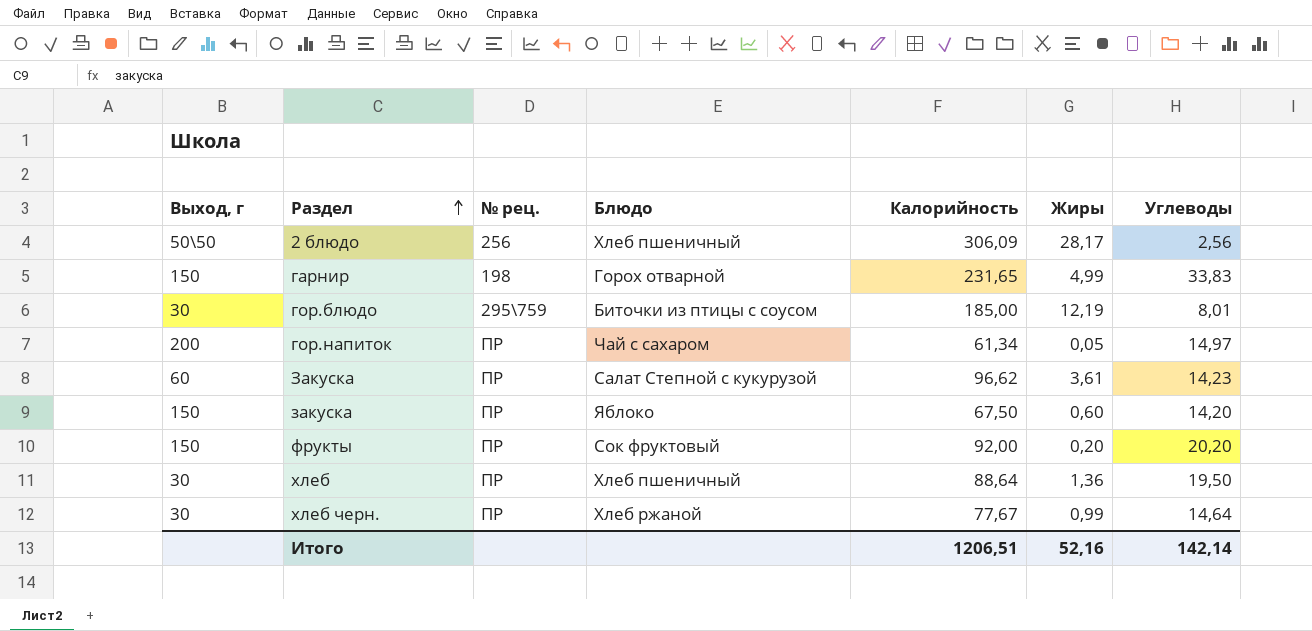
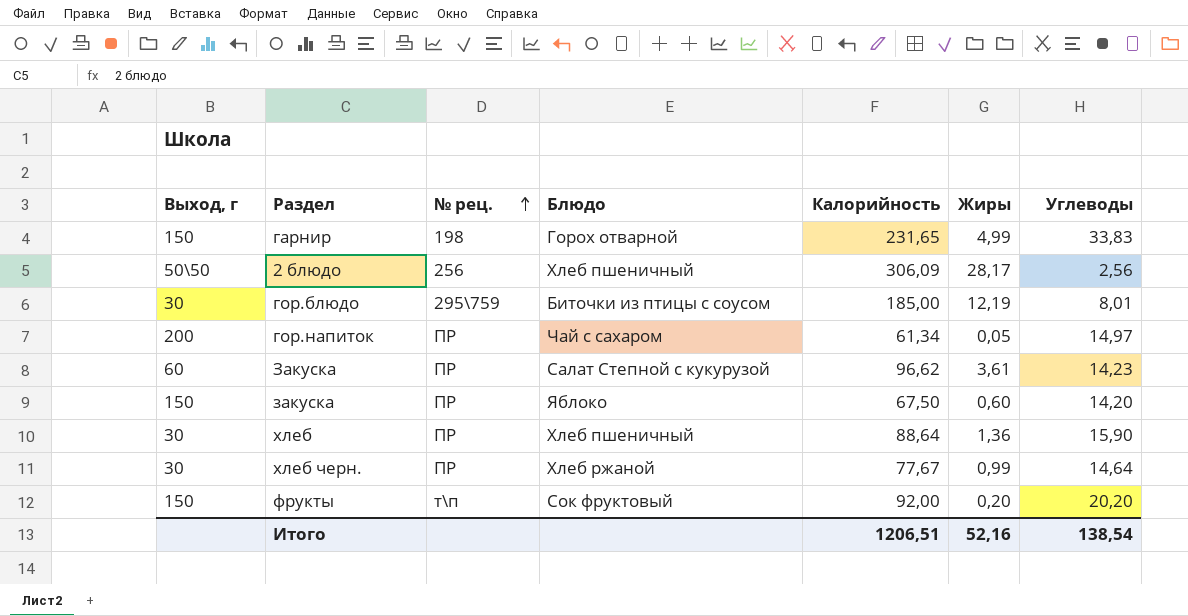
row order: Раздел ascending -> № рец. ascending
хлеб | Углеводы: 19,50 -> 15,90
фрукты | № рец.: ПР -> т\п
Итого | Углеводы: 142,14 -> 138,54

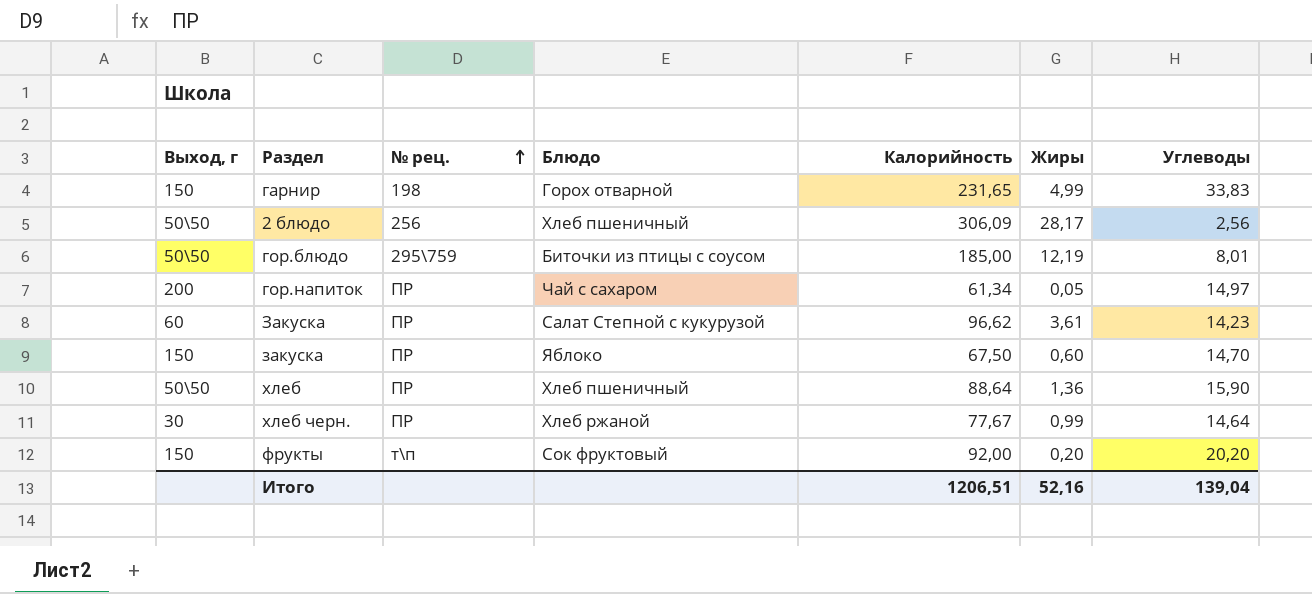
гор.блюдо | Выход, г: 30 -> 50\50
закуска | Углеводы: 14,20 -> 14,70
хлеб | Выход, г: 30 -> 50\50
Итого | Углеводы: 138,54 -> 139,04

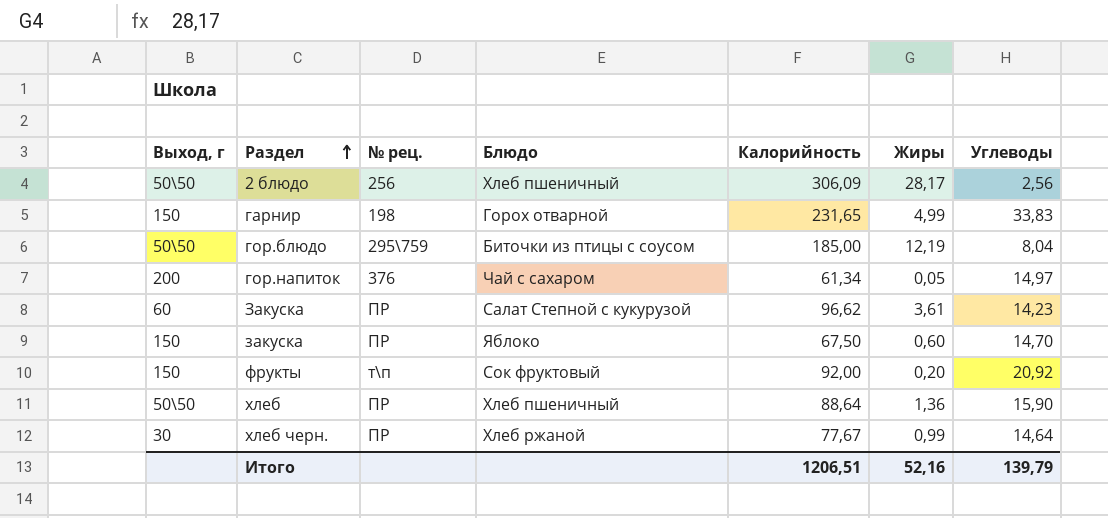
row order: № рец. ascending -> Раздел ascending
гор.блюдо | Углеводы: 8,01 -> 8,04
гор.напиток | № рец.: ПР -> 376
фрукты | Углеводы: 20,20 -> 20,92
Итого | Углеводы: 139,04 -> 139,79

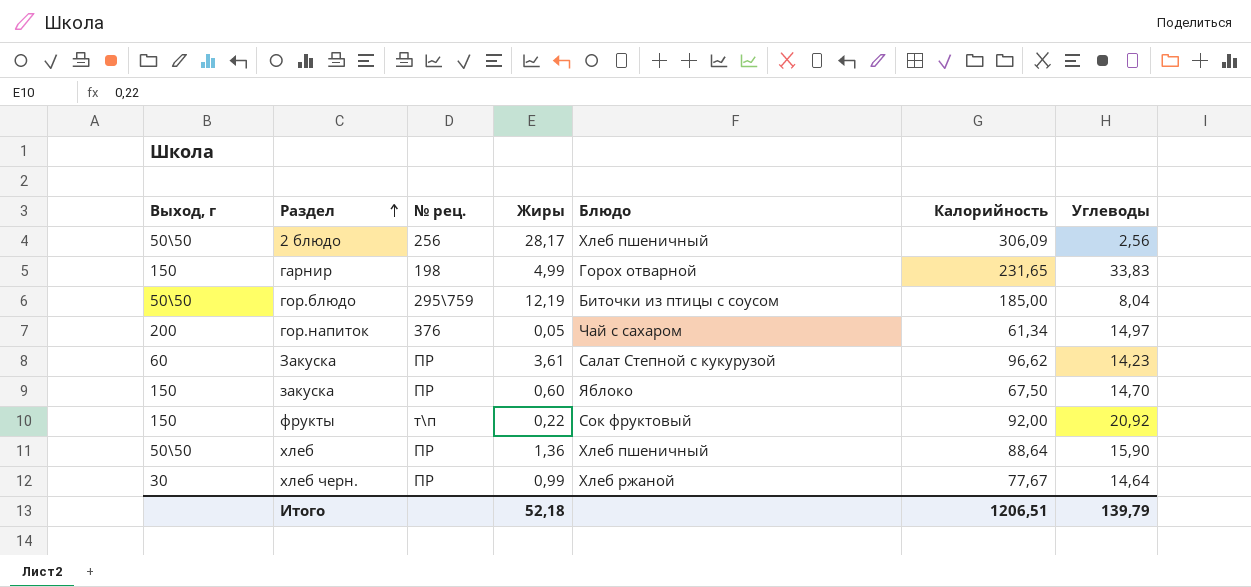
column Жиры | position: 6 -> 4
фрукты | Жиры: 0,20 -> 0,22
Итого | Жиры: 52,16 -> 52,18

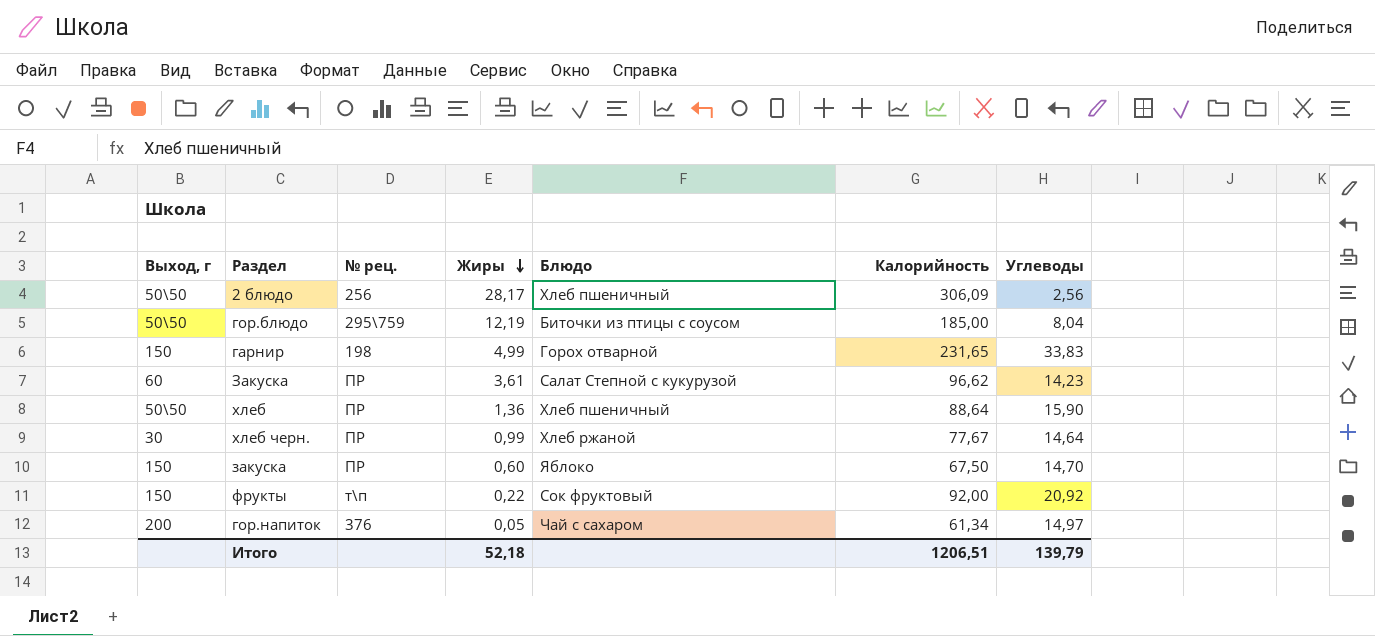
row order: Раздел ascending -> Жиры descending

